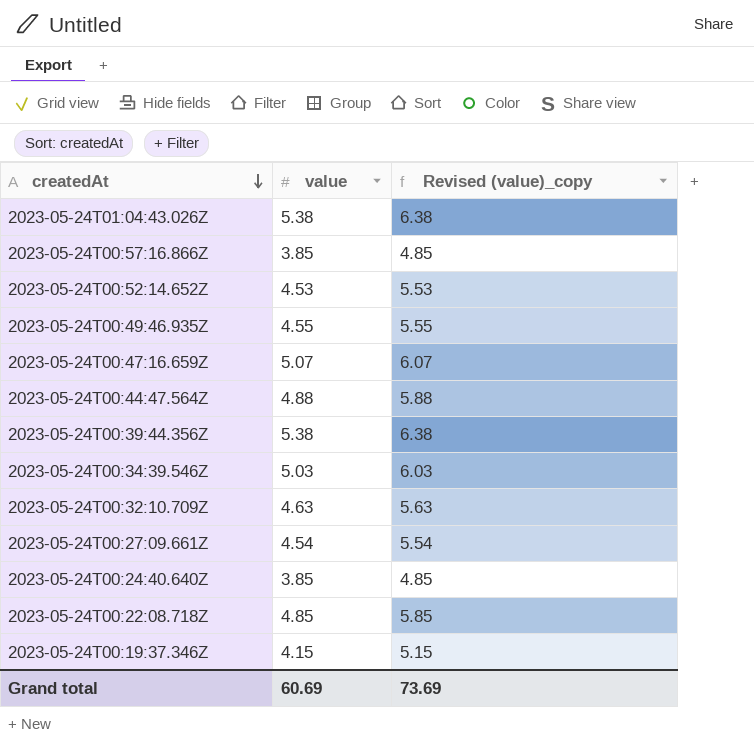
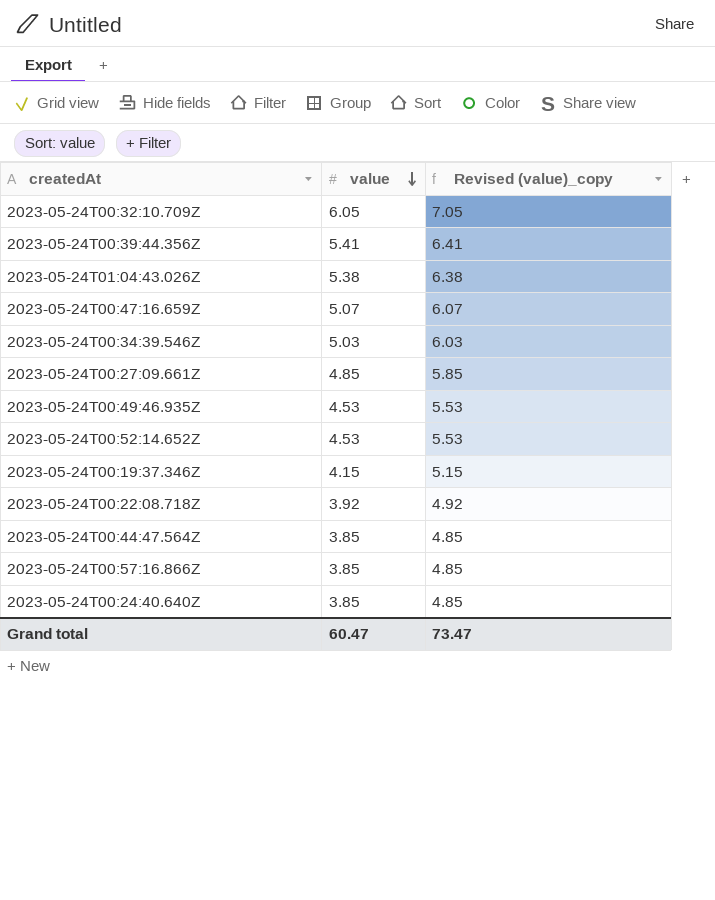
row order: createdAt descending -> value descending
2023-05-24T00:32:10.709Z | value: 4.63 -> 6.05
2023-05-24T00:32:10.709Z | Revised (value)_copy: 5.63 -> 7.05
2023-05-24T00:39:44.356Z | value: 5.38 -> 5.41
2023-05-24T00:39:44.356Z | Revised (value)_copy: 6.38 -> 6.41
2023-05-24T00:27:09.661Z | value: 4.54 -> 4.85
2023-05-24T00:27:09.661Z | Revised (value)_copy: 5.54 -> 5.85
2023-05-24T00:49:46.935Z | value: 4.55 -> 4.53
2023-05-24T00:49:46.935Z | Revised (value)_copy: 5.55 -> 5.53
2023-05-24T00:22:08.718Z | value: 4.85 -> 3.92
2023-05-24T00:22:08.718Z | Revised (value)_copy: 5.85 -> 4.92
2023-05-24T00:44:47.564Z | value: 4.88 -> 3.85
2023-05-24T00:44:47.564Z | Revised (value)_copy: 5.88 -> 4.85
Grand total | value: 60.69 -> 60.47
Grand total | Revised (value)_copy: 73.69 -> 73.47

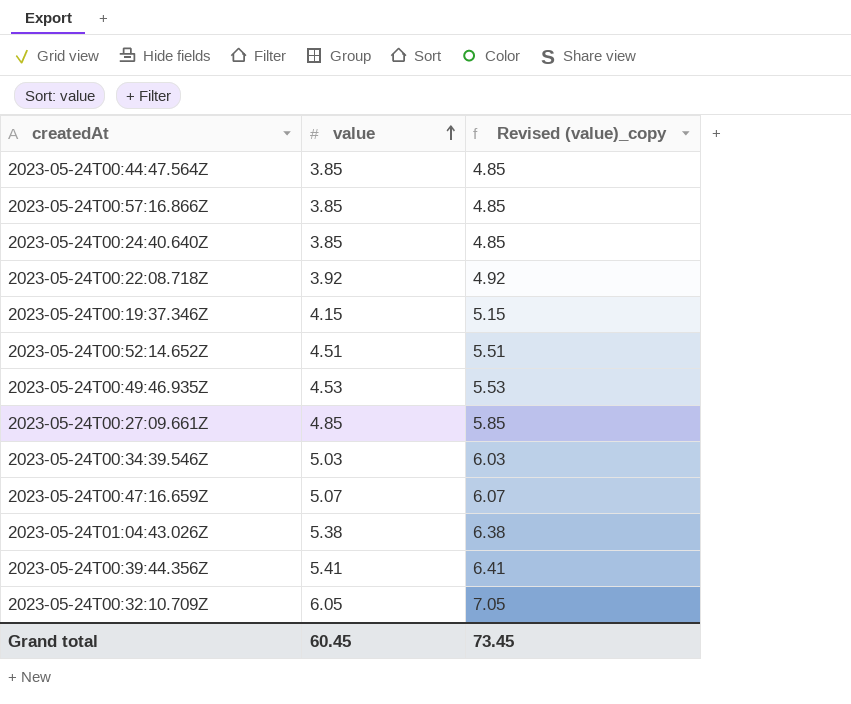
row order: value descending -> value ascending
2023-05-24T00:52:14.652Z | value: 4.53 -> 4.51
2023-05-24T00:52:14.652Z | Revised (value)_copy: 5.53 -> 5.51
Grand total | value: 60.47 -> 60.45
Grand total | Revised (value)_copy: 73.47 -> 73.45

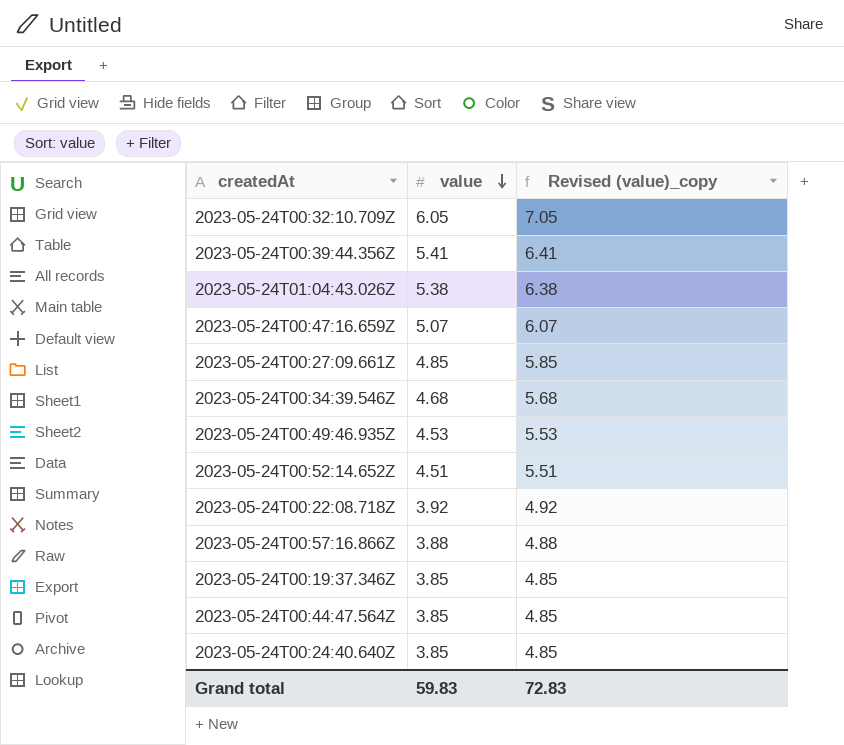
row order: value ascending -> value descending
2023-05-24T00:34:39.546Z | value: 5.03 -> 4.68
2023-05-24T00:34:39.546Z | Revised (value)_copy: 6.03 -> 5.68
2023-05-24T00:57:16.866Z | value: 3.85 -> 3.88
2023-05-24T00:57:16.866Z | Revised (value)_copy: 4.85 -> 4.88
2023-05-24T00:19:37.346Z | value: 4.15 -> 3.85
2023-05-24T00:19:37.346Z | Revised (value)_copy: 5.15 -> 4.85
Grand total | value: 60.45 -> 59.83
Grand total | Revised (value)_copy: 73.45 -> 72.83

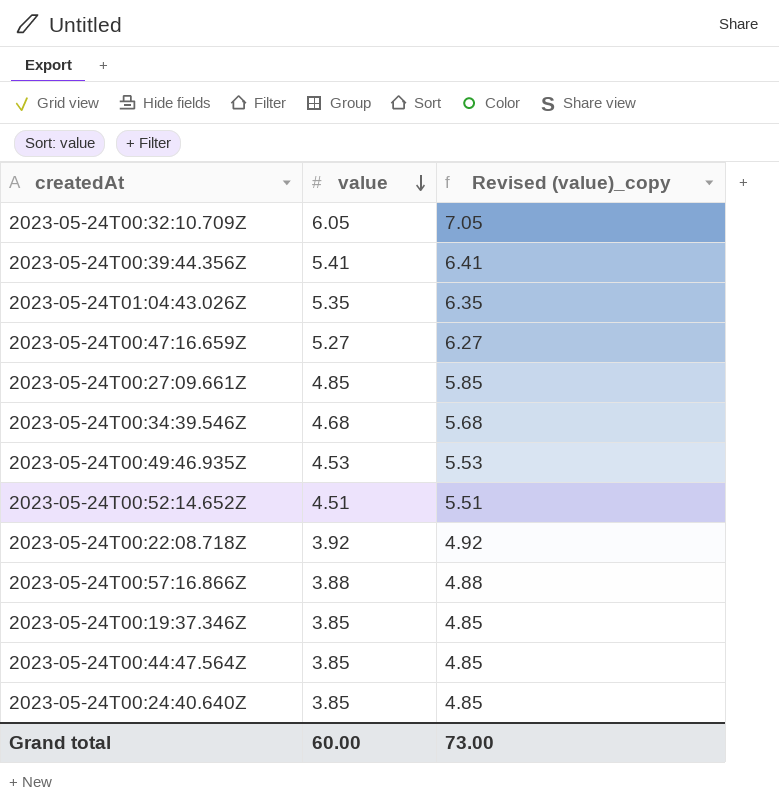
2023-05-24T01:04:43.026Z | value: 5.38 -> 5.35
2023-05-24T01:04:43.026Z | Revised (value)_copy: 6.38 -> 6.35
2023-05-24T00:47:16.659Z | value: 5.07 -> 5.27
2023-05-24T00:47:16.659Z | Revised (value)_copy: 6.07 -> 6.27
Grand total | value: 59.83 -> 60.00
Grand total | Revised (value)_copy: 72.83 -> 73.00

